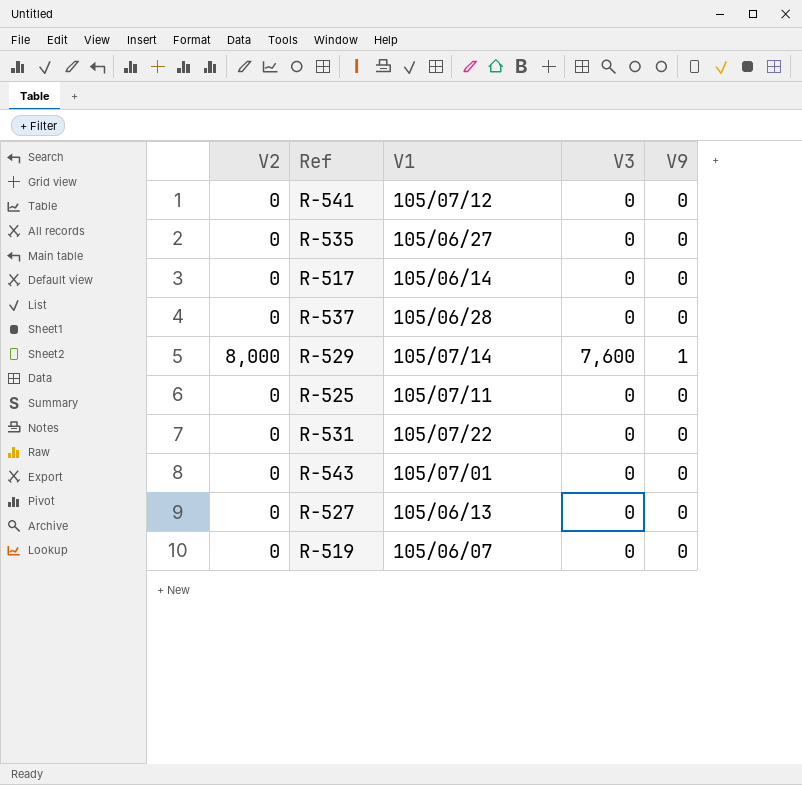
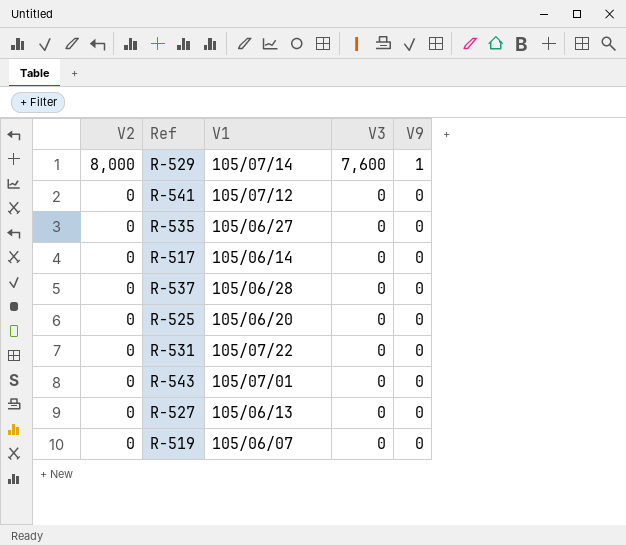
row order: none -> V2 descending
R-525 | V1: 105/07/11 -> 105/06/20

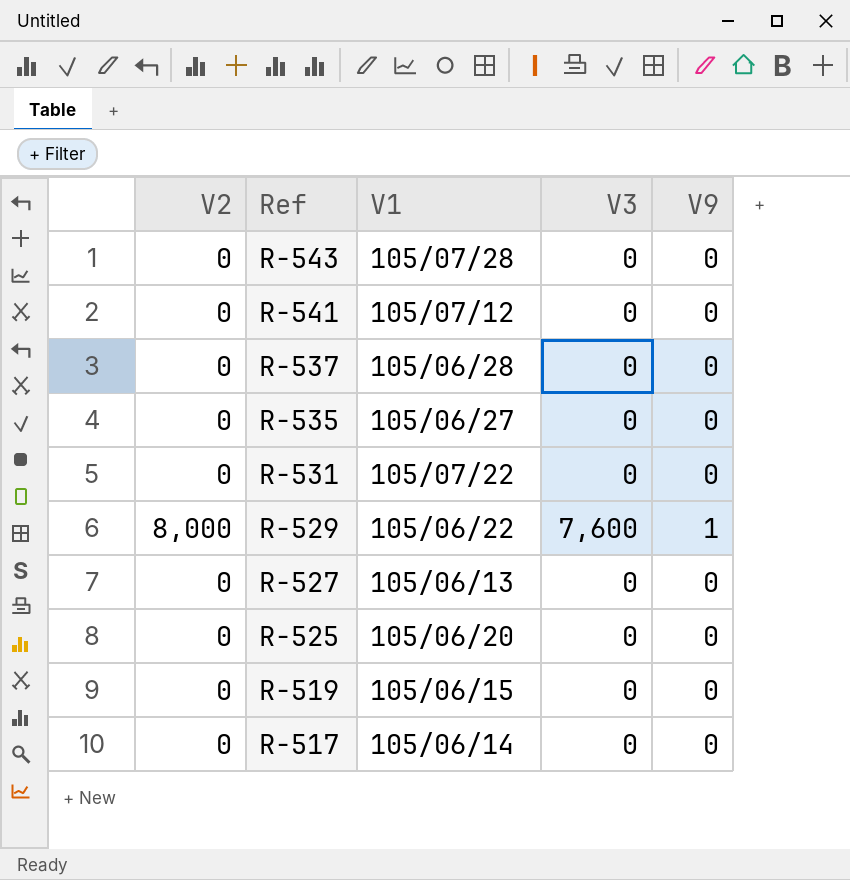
row order: V2 descending -> Ref descending
R-543 | V1: 105/07/01 -> 105/07/28
R-529 | V1: 105/07/14 -> 105/06/22
R-519 | V1: 105/06/07 -> 105/06/15

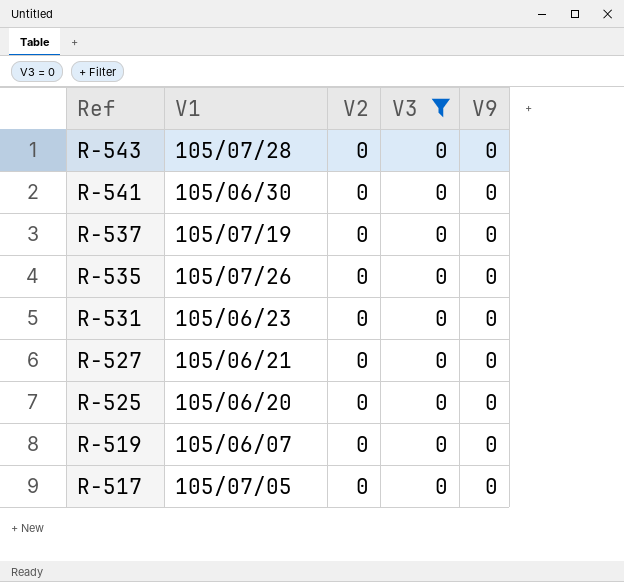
filter: none -> V3 = 0
column V2 | position: 1 -> 3
R-541 | V1: 105/07/12 -> 105/06/30
R-537 | V1: 105/06/28 -> 105/07/19
R-535 | V1: 105/06/27 -> 105/07/26
R-531 | V1: 105/07/22 -> 105/06/23
R-527 | V1: 105/06/13 -> 105/06/21
R-519 | V1: 105/06/15 -> 105/06/07
R-517 | V1: 105/06/14 -> 105/07/05

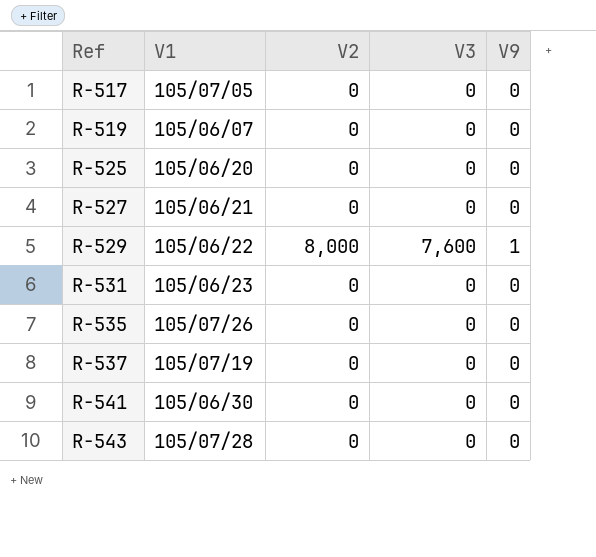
filter: V3 = 0 -> none
row order: Ref descending -> Ref ascending

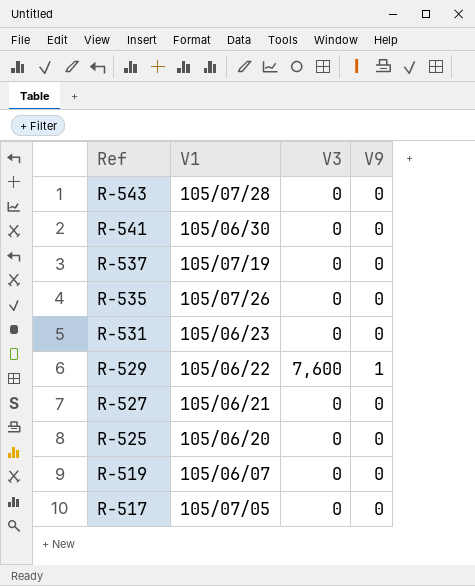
row order: Ref ascending -> Ref descending
column V2 | position: 3 -> none

